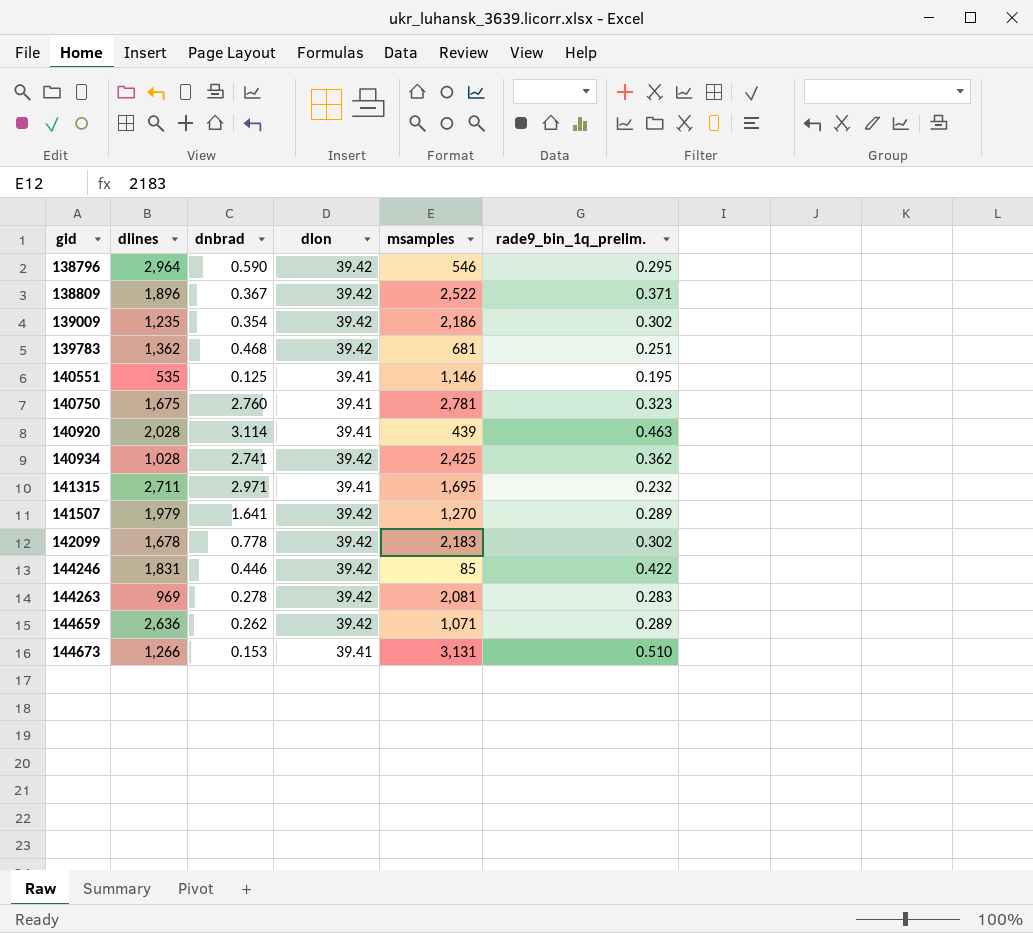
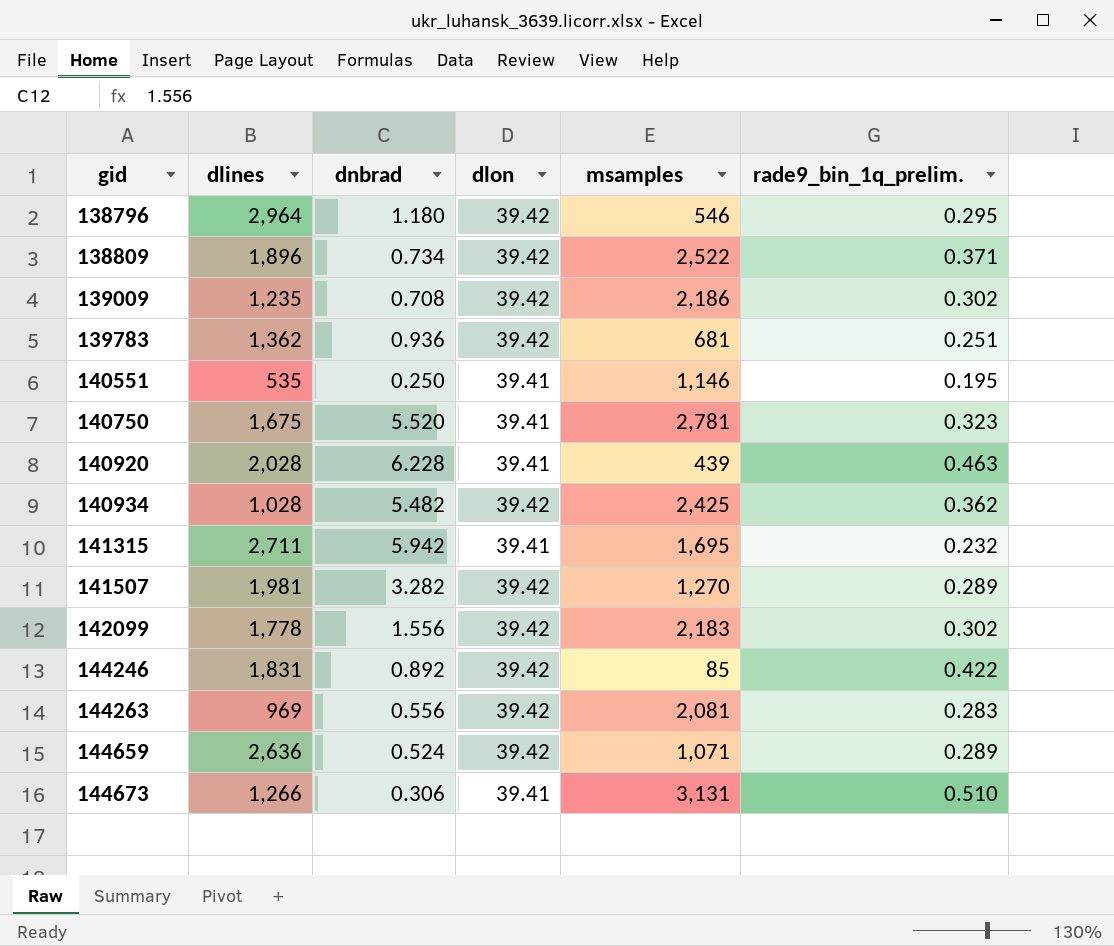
138796 | dnbrad: 0.590 -> 1.180
138809 | dnbrad: 0.367 -> 0.734
139009 | dnbrad: 0.354 -> 0.708
139783 | dnbrad: 0.468 -> 0.936
140551 | dnbrad: 0.125 -> 0.250
140750 | dnbrad: 2.760 -> 5.520
140920 | dnbrad: 3.114 -> 6.228
140934 | dnbrad: 2.741 -> 5.482
141315 | dnbrad: 2.971 -> 5.942
141507 | dlines: 1,979 -> 1,981
141507 | dnbrad: 1.641 -> 3.282
142099 | dlines: 1,678 -> 1,778
142099 | dnbrad: 0.778 -> 1.556
144246 | dnbrad: 0.446 -> 0.892
144263 | dnbrad: 0.278 -> 0.556
144659 | dnbrad: 0.262 -> 0.524
144673 | dnbrad: 0.153 -> 0.306

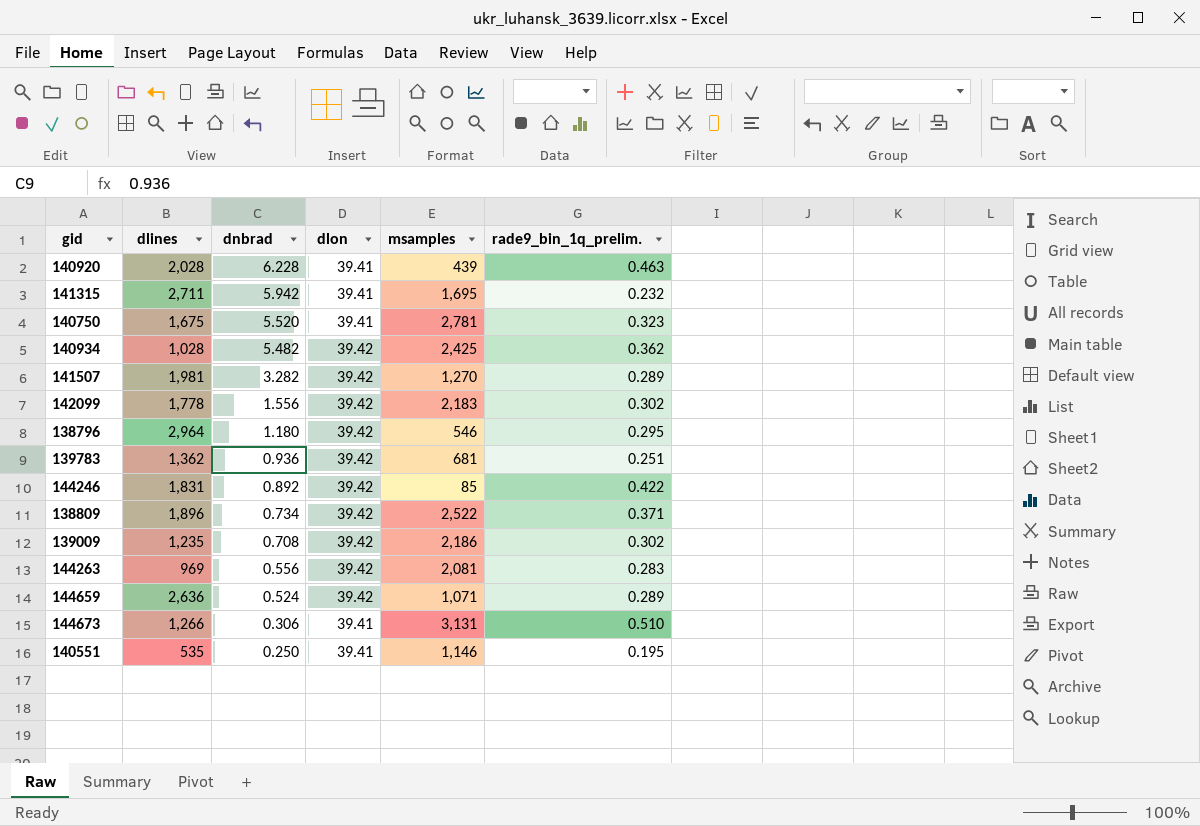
row order: gid ascending -> dnbrad descending

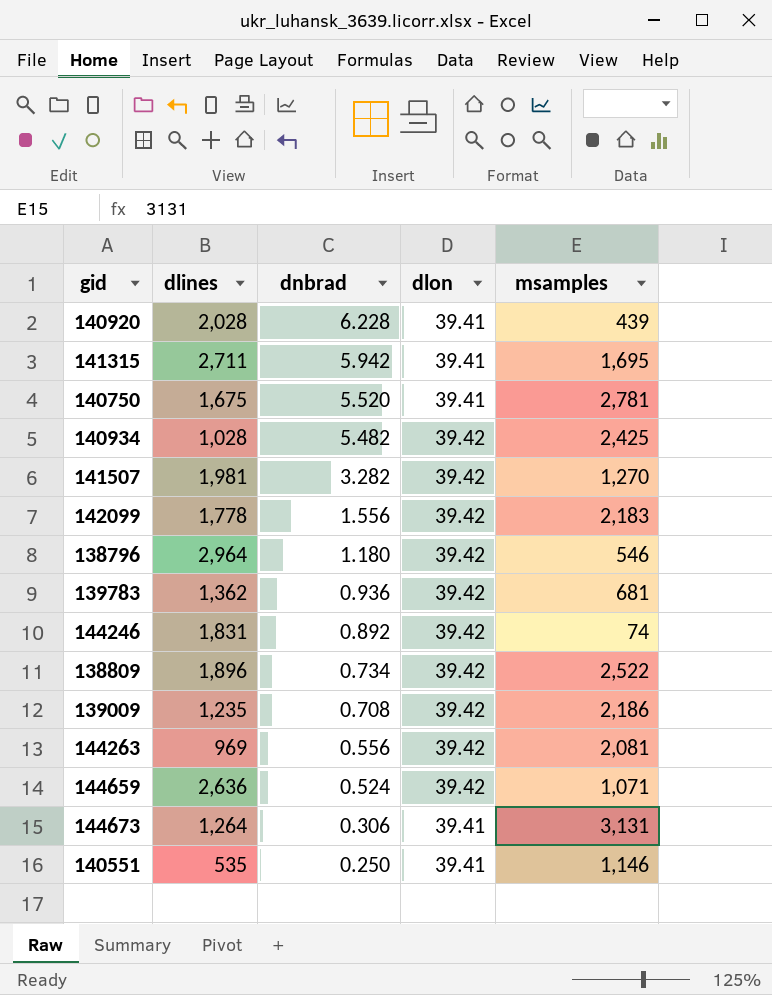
column rade9_bin_1q_prelim. | position: 6 -> none
144246 | msamples: 85 -> 74
144673 | dlines: 1,266 -> 1,264

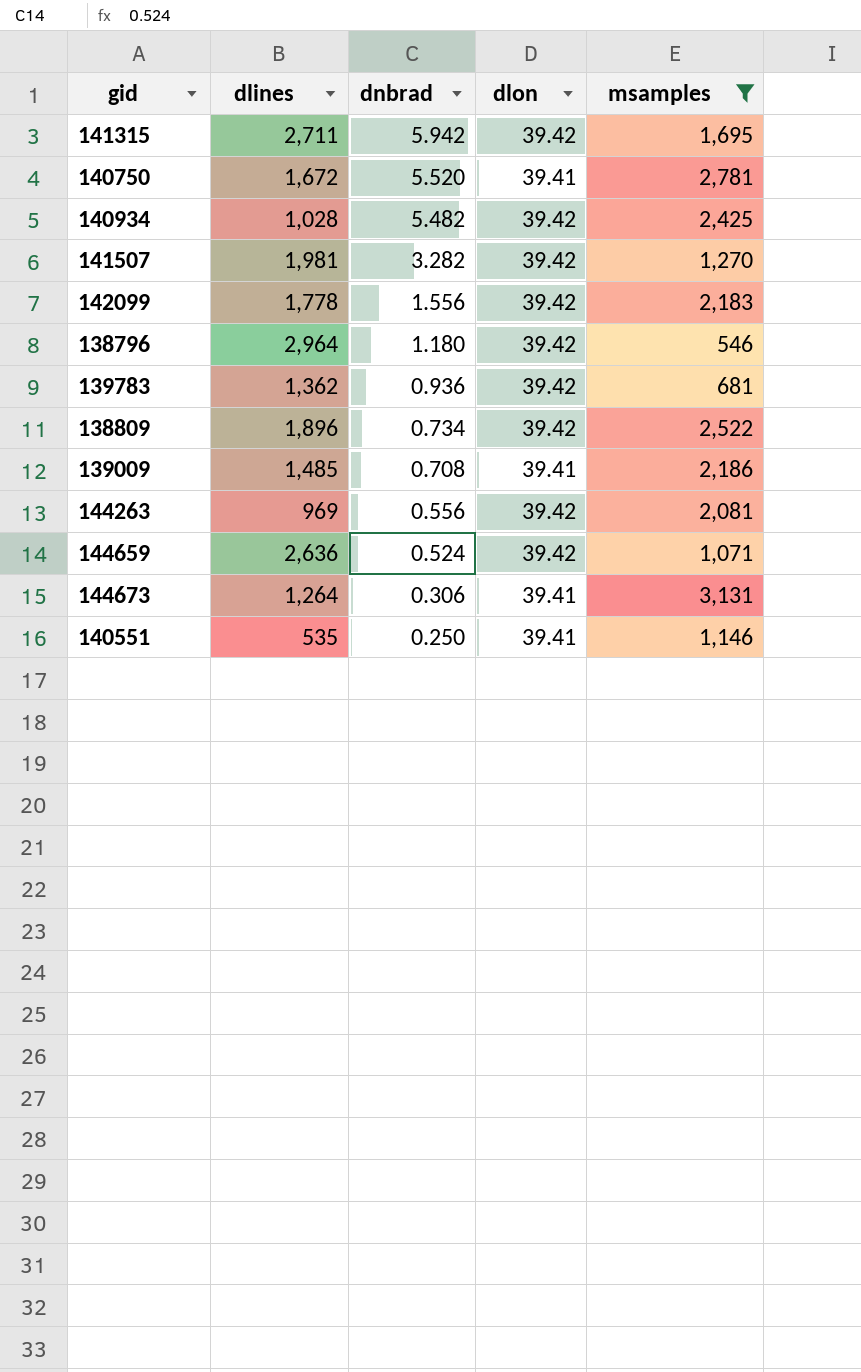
filter: none -> msamples >= 546
141315 | dlon: 39.41 -> 39.42
140750 | dlines: 1,675 -> 1,672
139009 | dlines: 1,235 -> 1,485
139009 | dlon: 39.42 -> 39.41

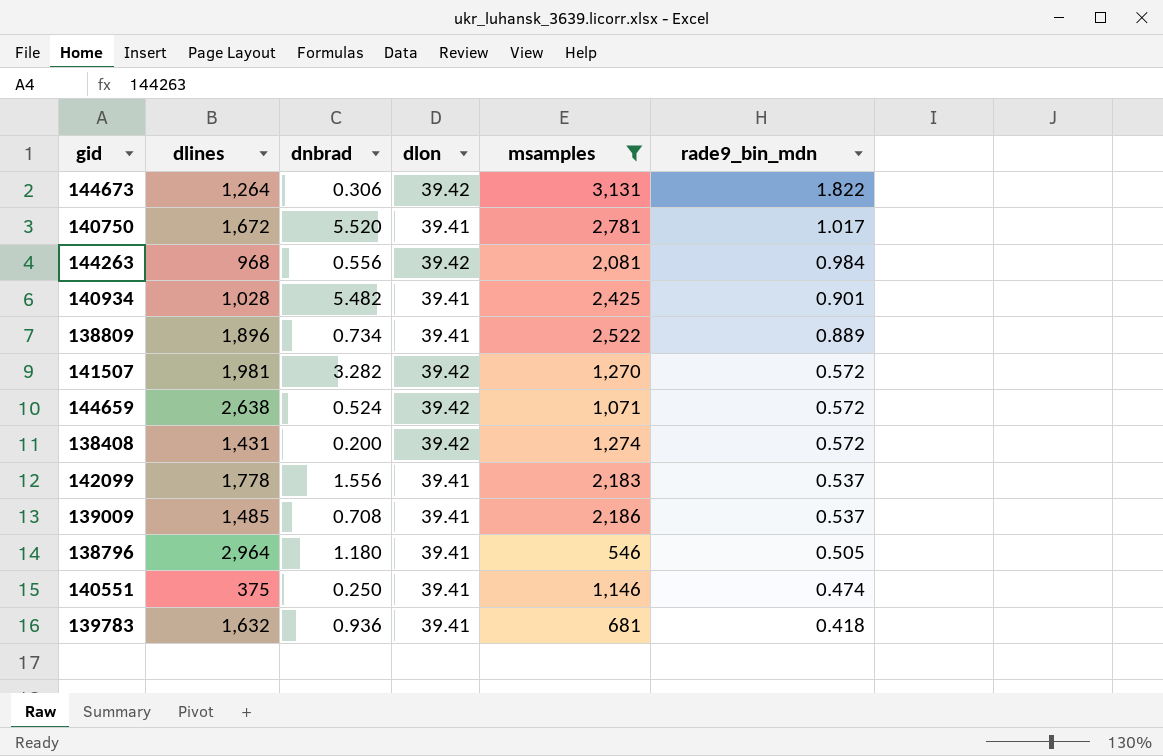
row order: dnbrad descending -> rade9_bin_mdn descending
column rade9_bin_mdn | position: none -> 6
row 141315: 2,711 | 5.942 | 39.42 | 1,695 -> none
144673 | dlon: 39.41 -> 39.42
144263 | dlines: 969 -> 968
140934 | dlon: 39.42 -> 39.41
138809 | dlon: 39.42 -> 39.41
144659 | dlines: 2,636 -> 2,638
row 138408: none -> 1,431 | 0.200 | 39.42 | 1,274 | 0.572
142099 | dlon: 39.42 -> 39.41
138796 | dlon: 39.42 -> 39.41
140551 | dlines: 535 -> 375
139783 | dlines: 1,362 -> 1,632
139783 | dlon: 39.42 -> 39.41

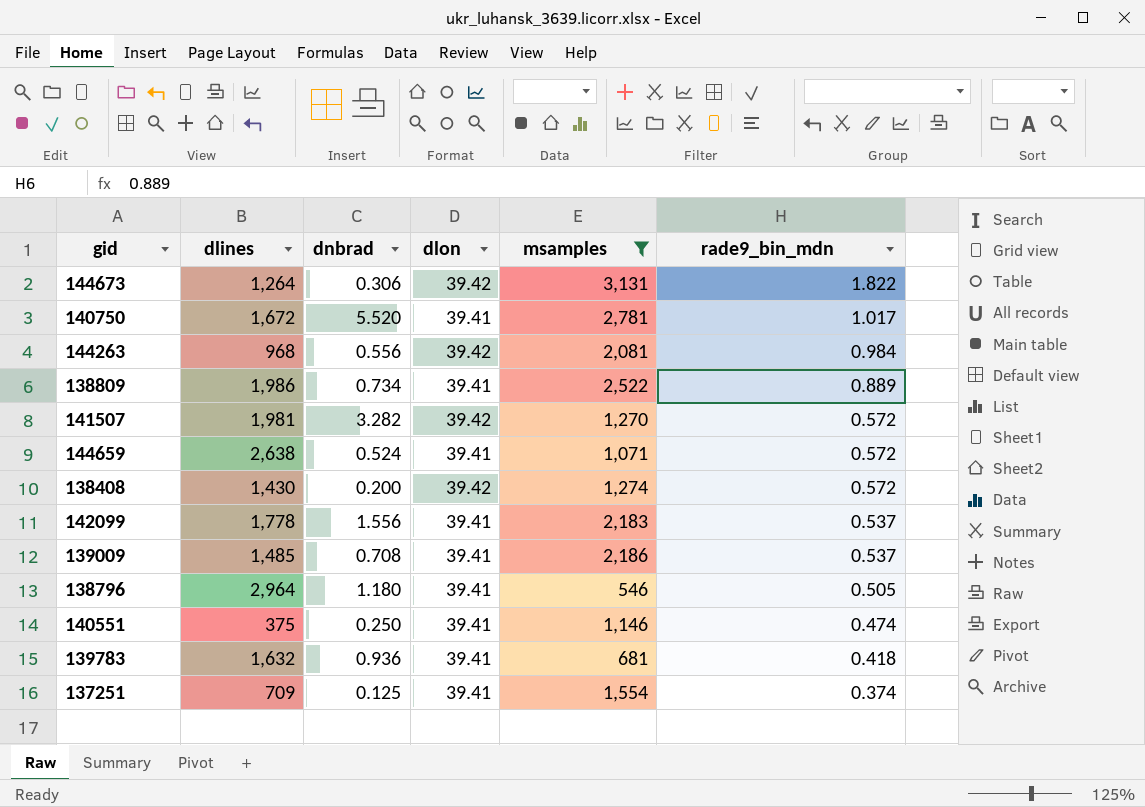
row 140934: 1,028 | 5.482 | 39.41 | 2,425 | 0.901 -> none
138809 | dlines: 1,896 -> 1,986
144659 | dlon: 39.42 -> 39.41
138408 | dlines: 1,431 -> 1,430
row 137251: none -> 709 | 0.125 | 39.41 | 1,554 | 0.374

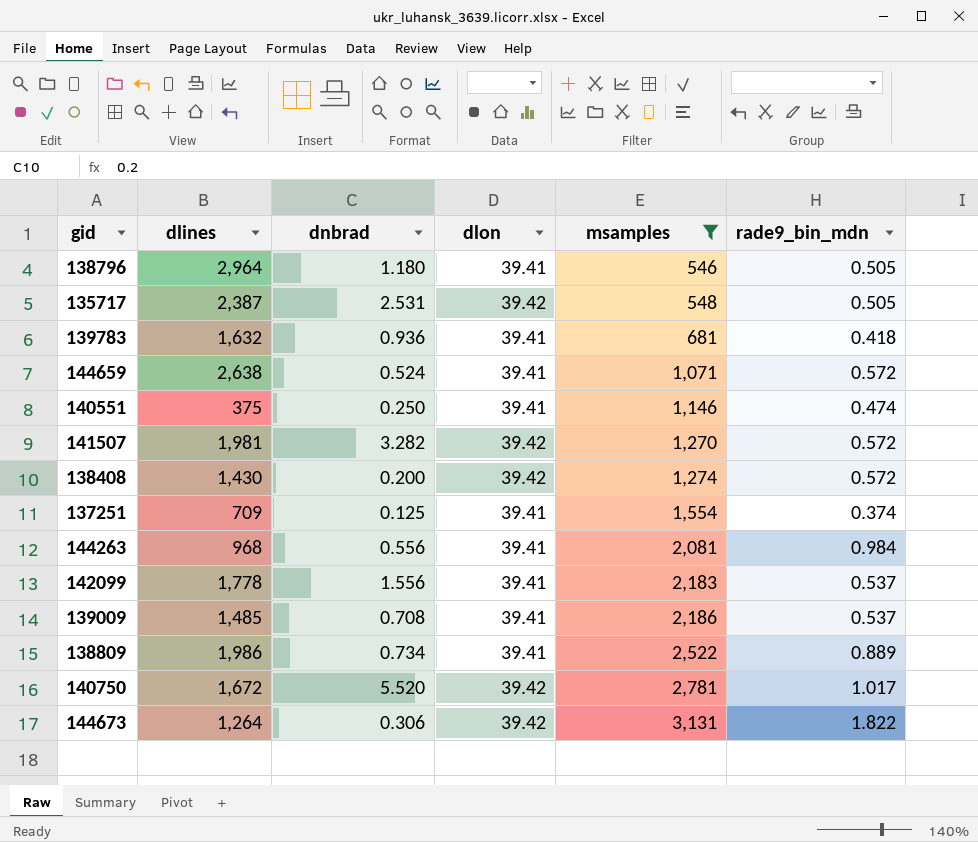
row order: rade9_bin_mdn descending -> msamples ascending
row 135717: none -> 2,387 | 2.531 | 39.42 | 548 | 0.505
144263 | dlon: 39.42 -> 39.41
140750 | dlon: 39.41 -> 39.42

